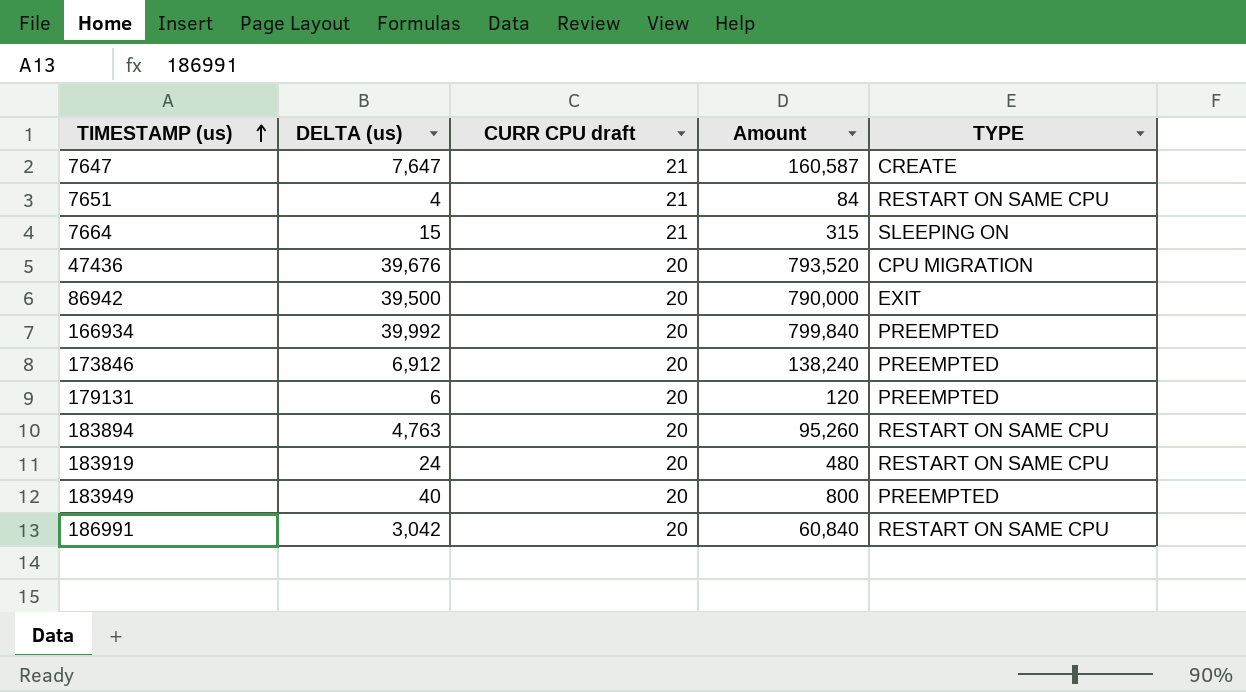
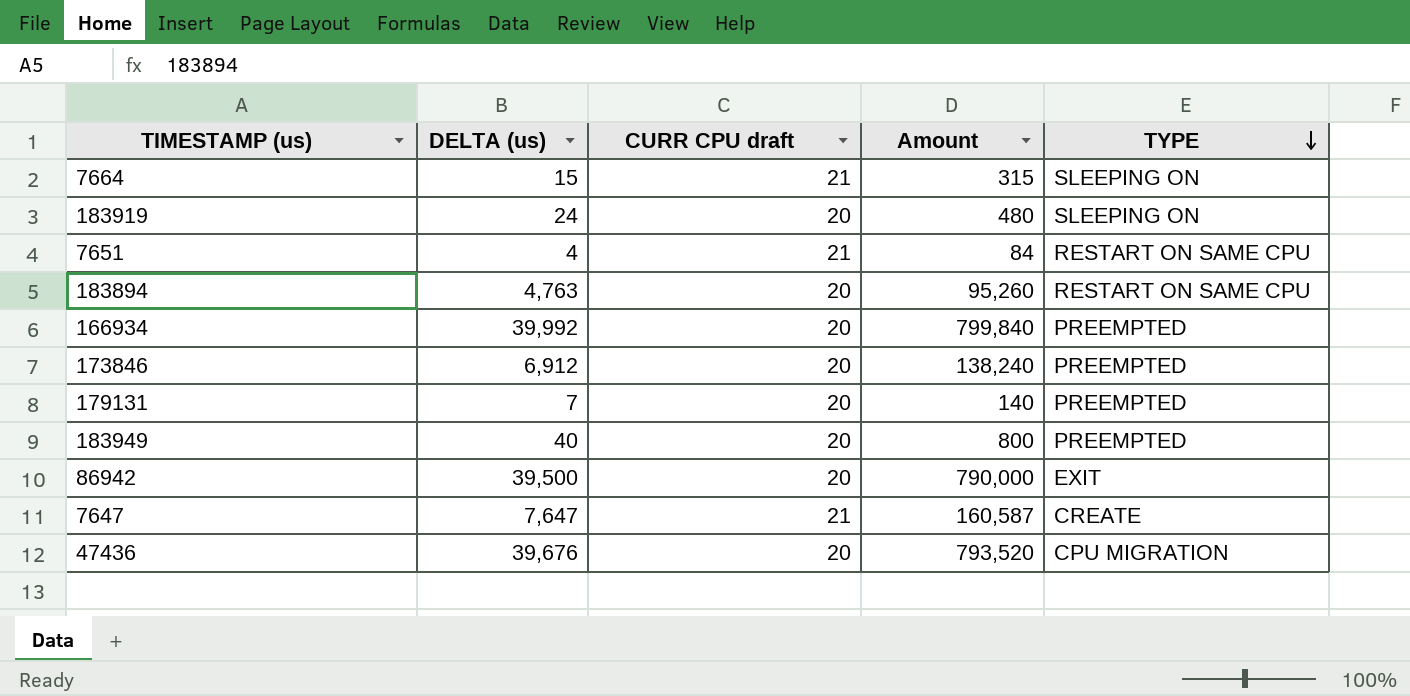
row order: TIMESTAMP (us) ascending -> TYPE descending
row 186991: 3,042 | 20 | 60,840 | RESTART ON SAME CPU -> none
183919 | TYPE: RESTART ON SAME CPU -> SLEEPING ON
179131 | DELTA (us): 6 -> 7
179131 | Amount: 120 -> 140

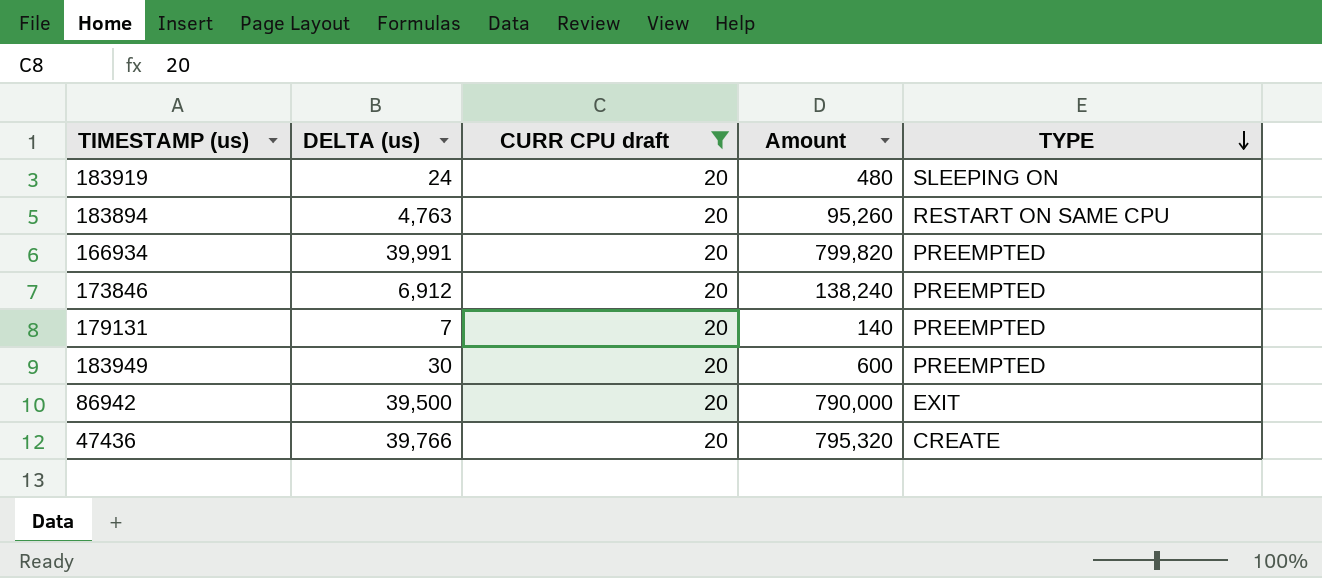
filter: none -> CURR CPU draft = 20
166934 | DELTA (us): 39,992 -> 39,991
166934 | Amount: 799,840 -> 799,820
183949 | DELTA (us): 40 -> 30
183949 | Amount: 800 -> 600
47436 | DELTA (us): 39,676 -> 39,766
47436 | Amount: 793,520 -> 795,320
47436 | TYPE: CPU MIGRATION -> CREATE

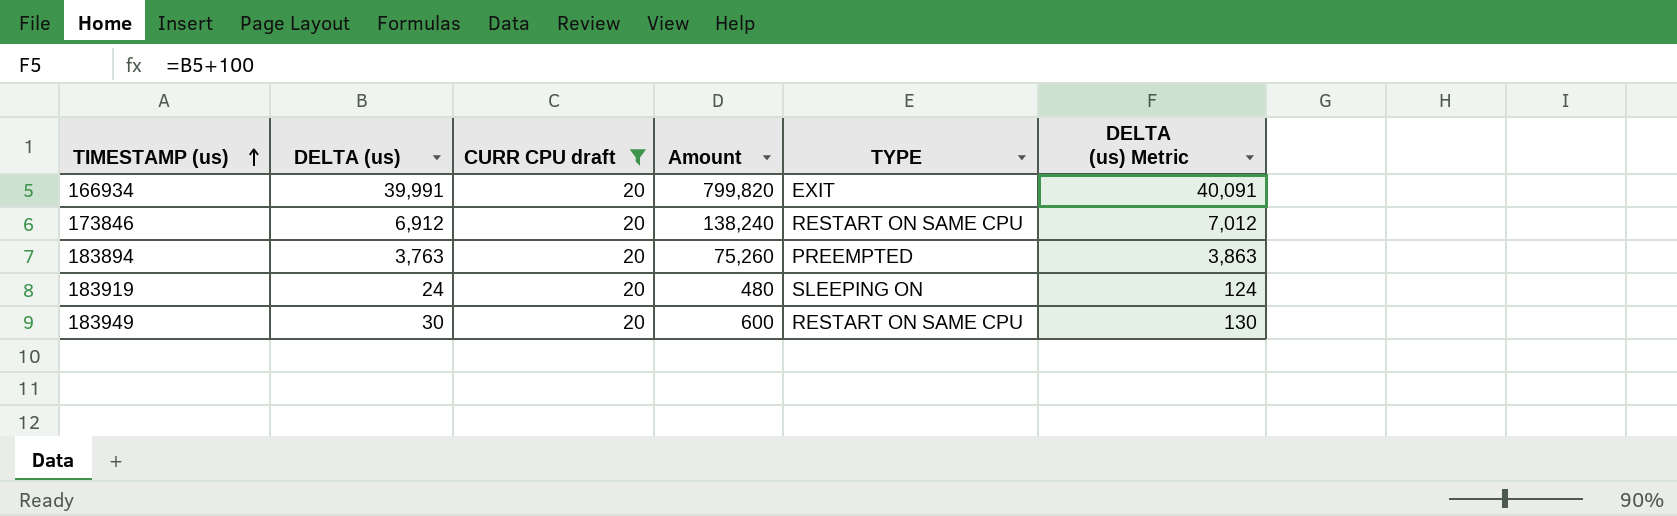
row order: TYPE descending -> TIMESTAMP (us) ascending
column DELTA (us) Metric | formula: none -> [DELTA (us)] + 100
row 179131: 7 | 20 | 140 | PREEMPTED -> none
row 86942: 39,500 | 20 | 790,000 | EXIT -> none
row 47436: 39,766 | 20 | 795,320 | CREATE -> none
166934 | TYPE: PREEMPTED -> EXIT
173846 | TYPE: PREEMPTED -> RESTART ON SAME CPU
183894 | DELTA (us): 4,763 -> 3,763
183894 | Amount: 95,260 -> 75,260
183894 | TYPE: RESTART ON SAME CPU -> PREEMPTED
183949 | TYPE: PREEMPTED -> RESTART ON SAME CPU

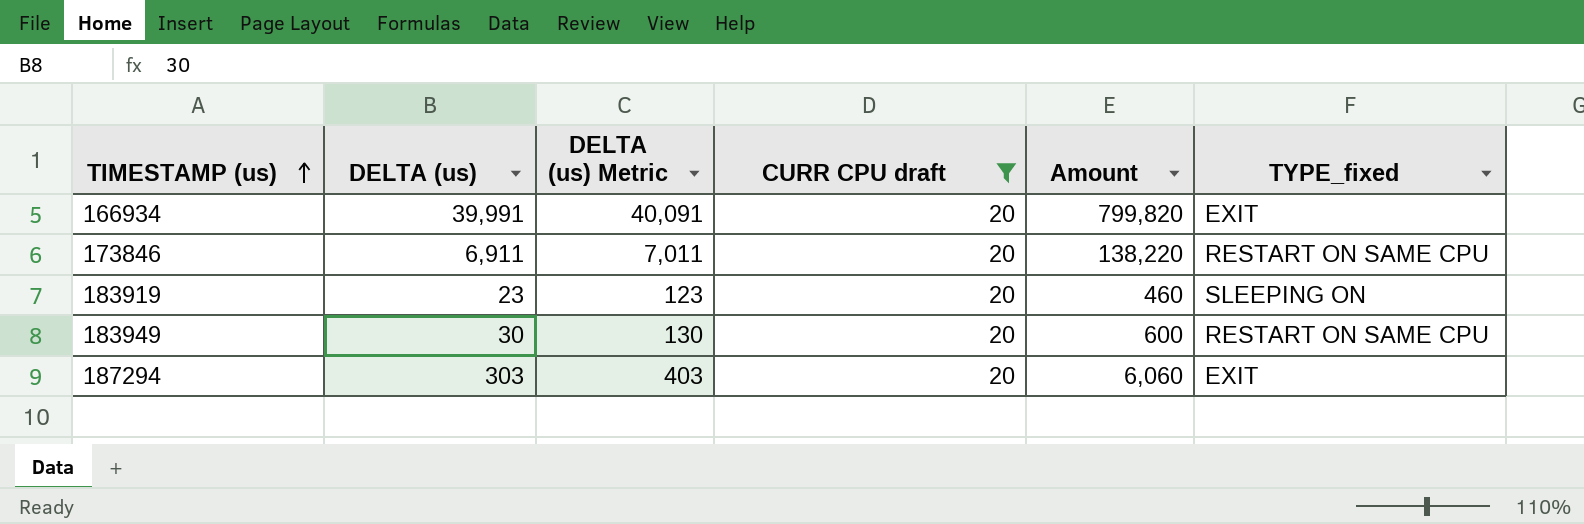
column DELTA (us) Metric | position: 6 -> 3
column name: TYPE -> TYPE_fixed
row 183894: 3,763 | 20 | 75,260 | PREEMPTED | 3,863 -> none
173846 | DELTA (us): 6,912 -> 6,911
173846 | DELTA (us) Metric: 7,012 -> 7,011
173846 | Amount: 138,240 -> 138,220
183919 | DELTA (us): 24 -> 23
183919 | DELTA (us) Metric: 124 -> 123
183919 | Amount: 480 -> 460
row 187294: none -> 303 | 403 | 20 | 6,060 | EXIT

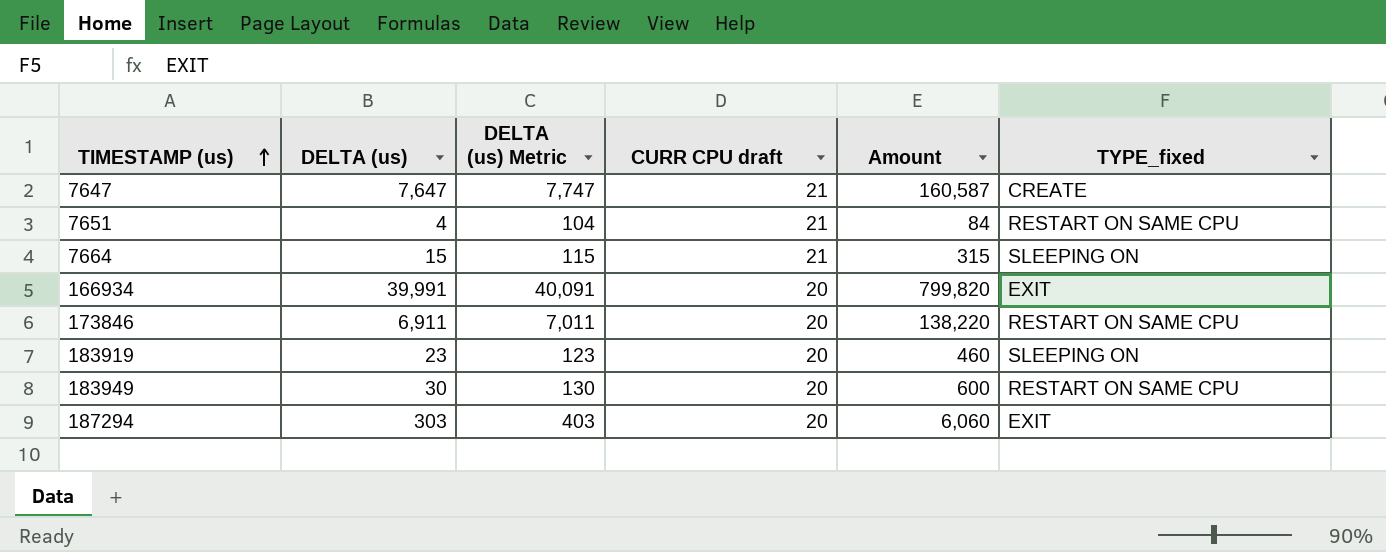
filter: CURR CPU draft = 20 -> none

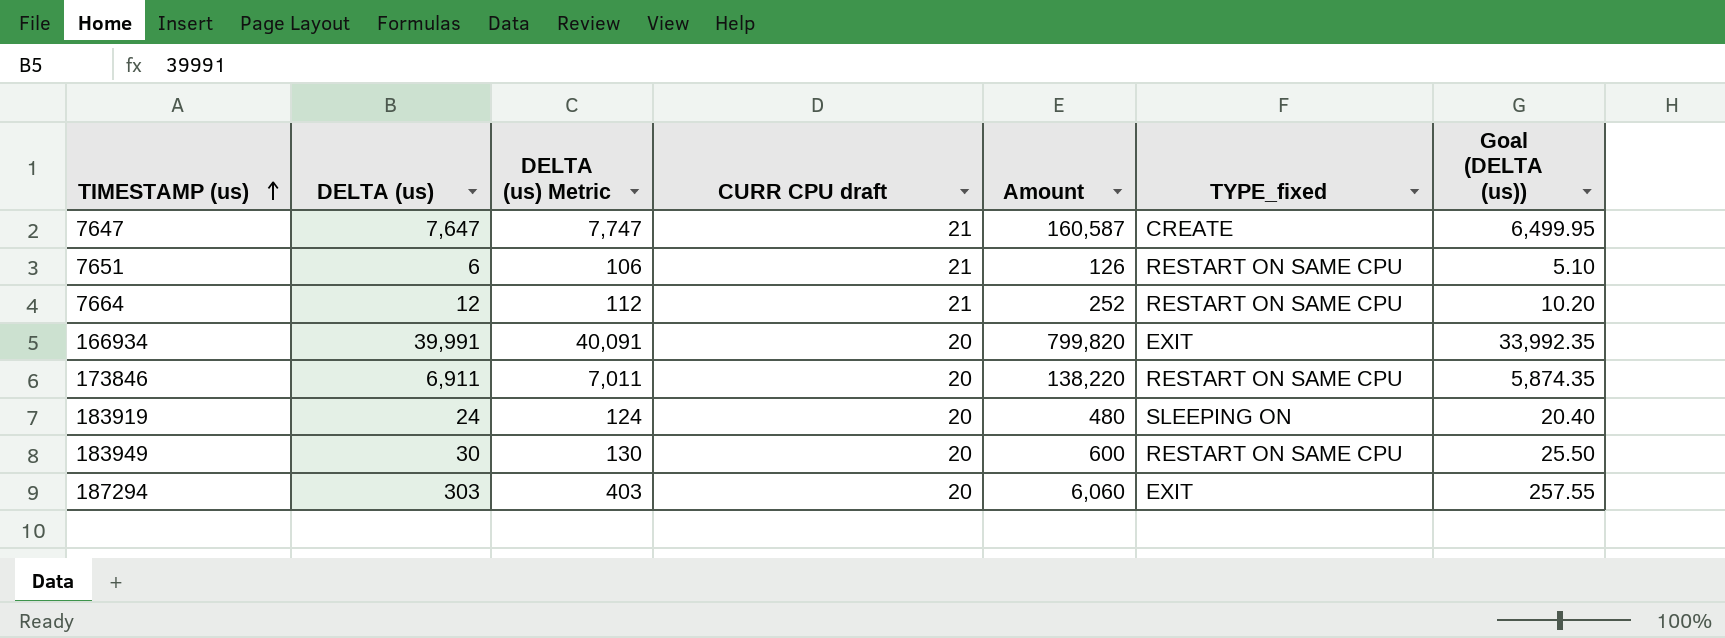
column Goal (DELTA (us)) | formula: none -> [DELTA (us)] * 0.85
7651 | DELTA (us): 4 -> 6
7651 | DELTA (us) Metric: 104 -> 106
7651 | Amount: 84 -> 126
7664 | DELTA (us): 15 -> 12
7664 | DELTA (us) Metric: 115 -> 112
7664 | Amount: 315 -> 252
7664 | TYPE_fixed: SLEEPING ON -> RESTART ON SAME CPU
183919 | DELTA (us): 23 -> 24
183919 | DELTA (us) Metric: 123 -> 124
183919 | Amount: 460 -> 480

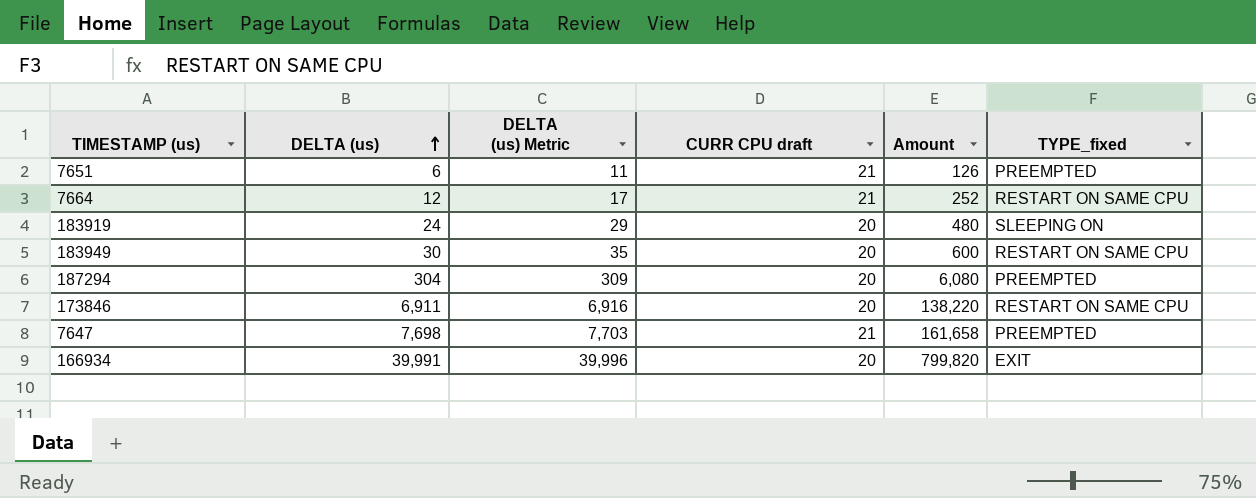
row order: TIMESTAMP (us) ascending -> DELTA (us) ascending
column Goal (DELTA (us)) | formula: [DELTA (us)] * 0.85 -> none
column DELTA (us) Metric | formula: [DELTA (us)] + 100 -> [DELTA (us)] + 5
7651 | TYPE_fixed: RESTART ON SAME CPU -> PREEMPTED
187294 | DELTA (us): 303 -> 304
187294 | Amount: 6,060 -> 6,080
187294 | TYPE_fixed: EXIT -> PREEMPTED
7647 | DELTA (us): 7,647 -> 7,698
7647 | Amount: 160,587 -> 161,658
7647 | TYPE_fixed: CREATE -> PREEMPTED

